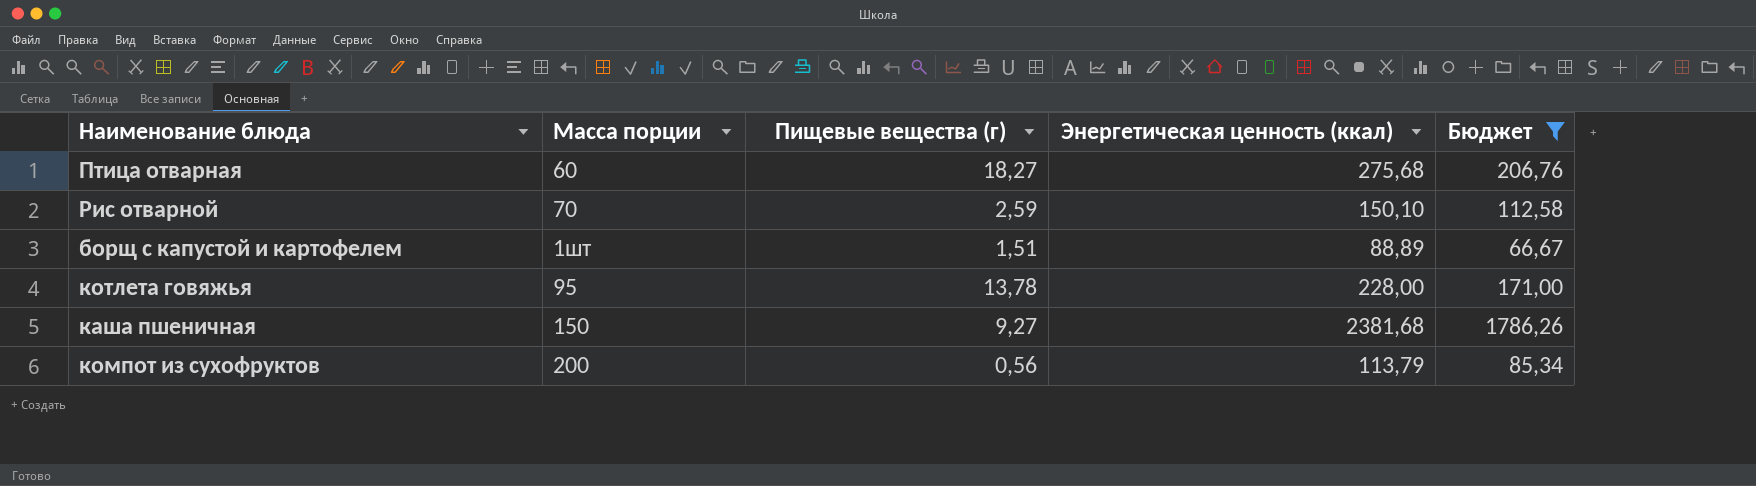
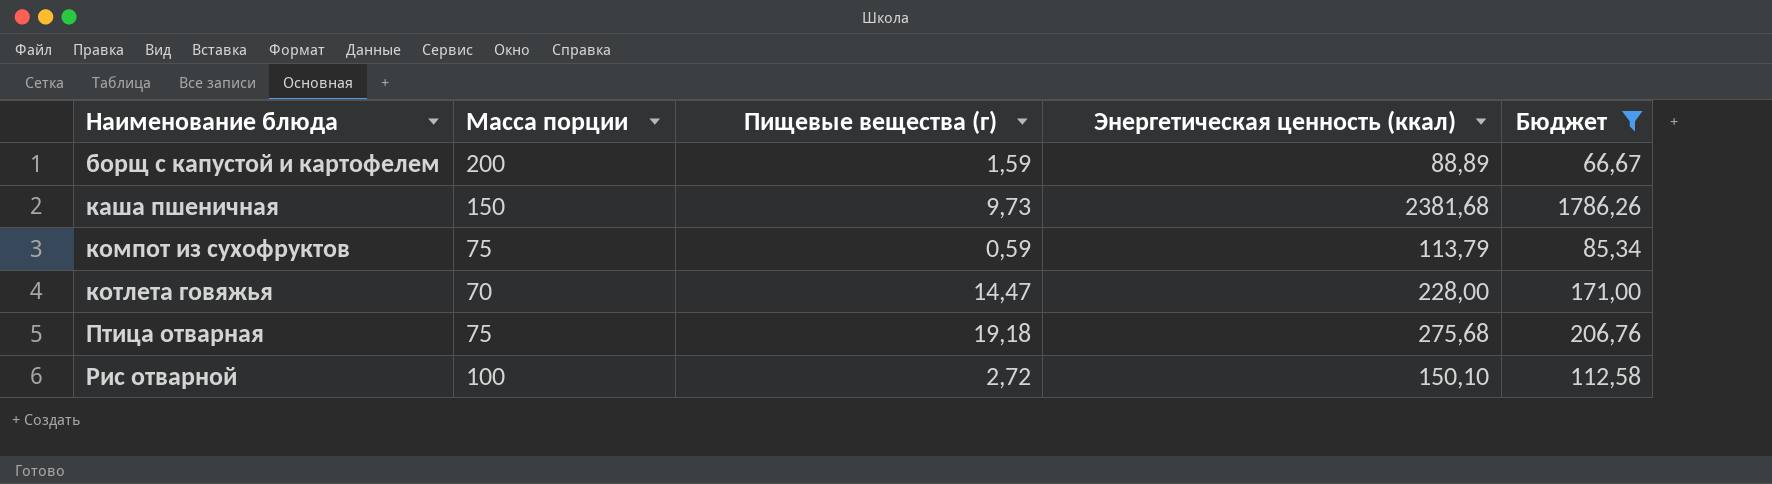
row order: none -> Наименование блюда ascending
борщ с капустой и картофелем | Масса порции: 1шт -> 200
борщ с капустой и картофелем | Пищевые вещества (г): 1,51 -> 1,59
каша пшеничная | Пищевые вещества (г): 9,27 -> 9,73
компот из сухофруктов | Масса порции: 200 -> 75
компот из сухофруктов | Пищевые вещества (г): 0,56 -> 0,59
котлета говяжья | Масса порции: 95 -> 70
котлета говяжья | Пищевые вещества (г): 13,78 -> 14,47
Птица отварная | Масса порции: 60 -> 75
Птица отварная | Пищевые вещества (г): 18,27 -> 19,18
Рис отварной | Масса порции: 70 -> 100
Рис отварной | Пищевые вещества (г): 2,59 -> 2,72

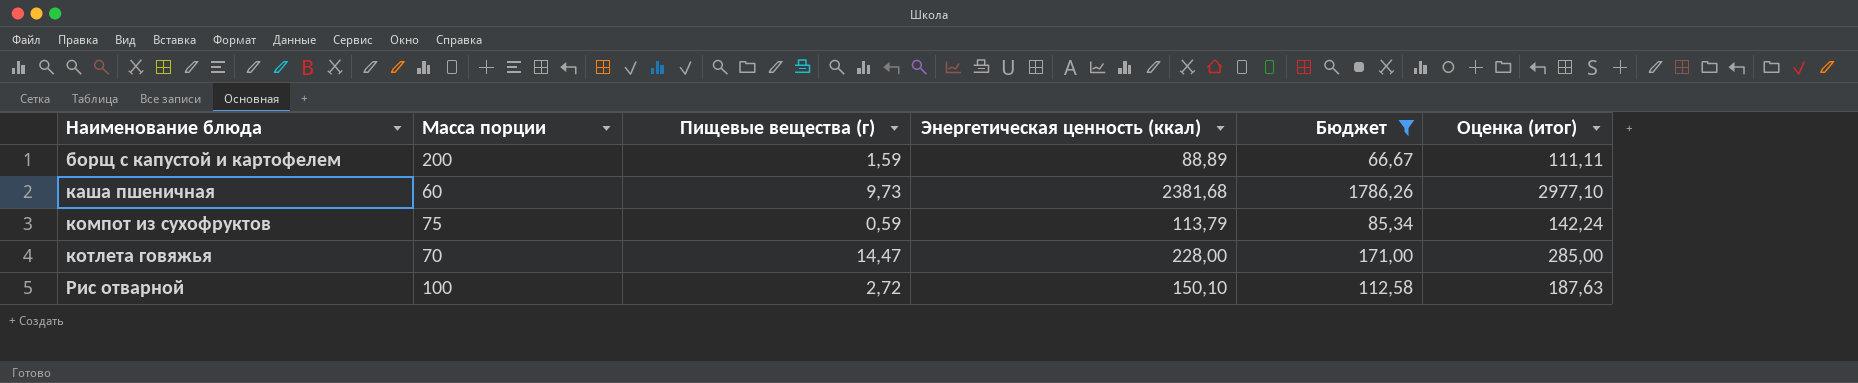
column Оценка (итог) | formula: none -> [Энергетическая ценность (ккал)] * 1,25
row Птица отварная: 75 | 19,18 | 275,68 | 206,76 -> none
каша пшеничная | Масса порции: 150 -> 60

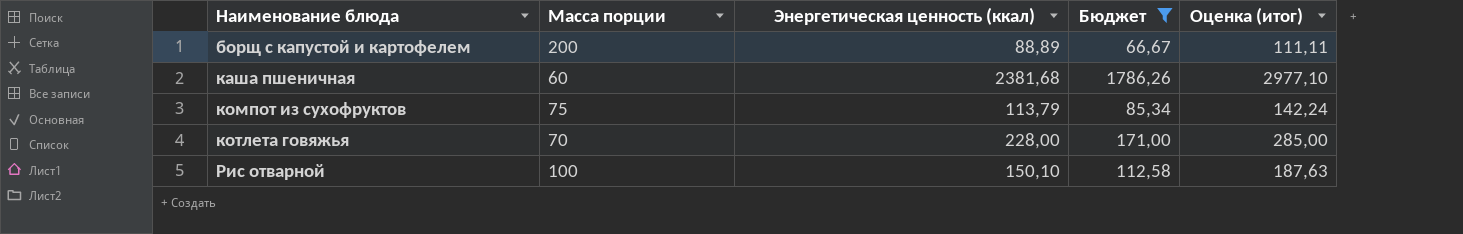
column Пищевые вещества (г) | position: 3 -> none

